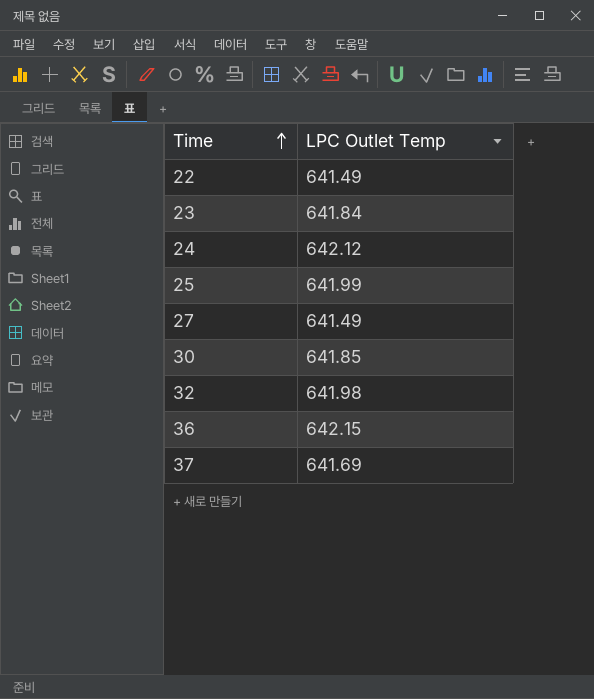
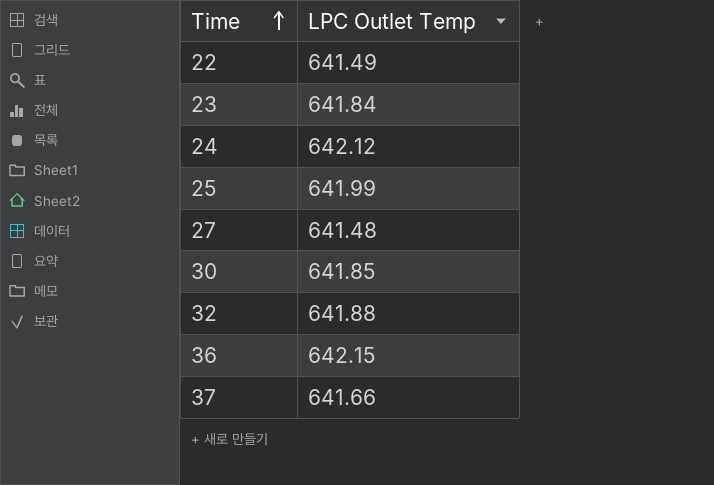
27 | LPC Outlet Temp: 641.49 -> 641.48
32 | LPC Outlet Temp: 641.98 -> 641.88
37 | LPC Outlet Temp: 641.69 -> 641.66

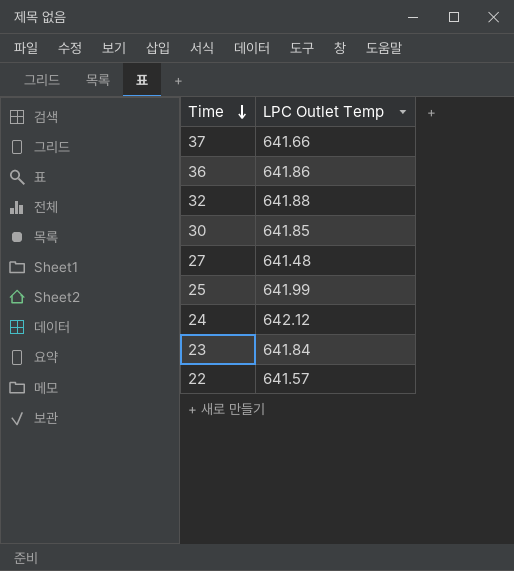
row order: Time ascending -> Time descending
36 | LPC Outlet Temp: 642.15 -> 641.86
22 | LPC Outlet Temp: 641.49 -> 641.57

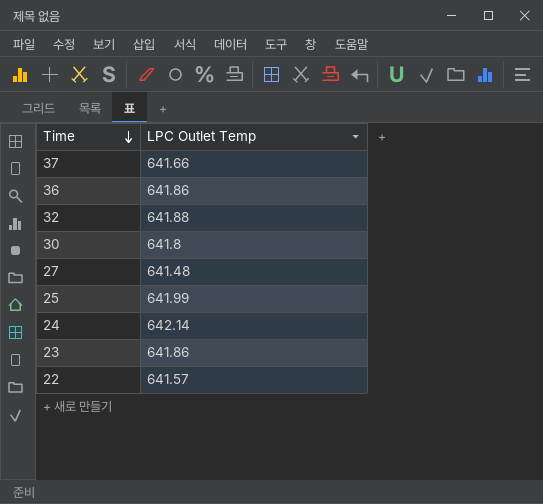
30 | LPC Outlet Temp: 641.85 -> 641.8
24 | LPC Outlet Temp: 642.12 -> 642.14
23 | LPC Outlet Temp: 641.84 -> 641.86

